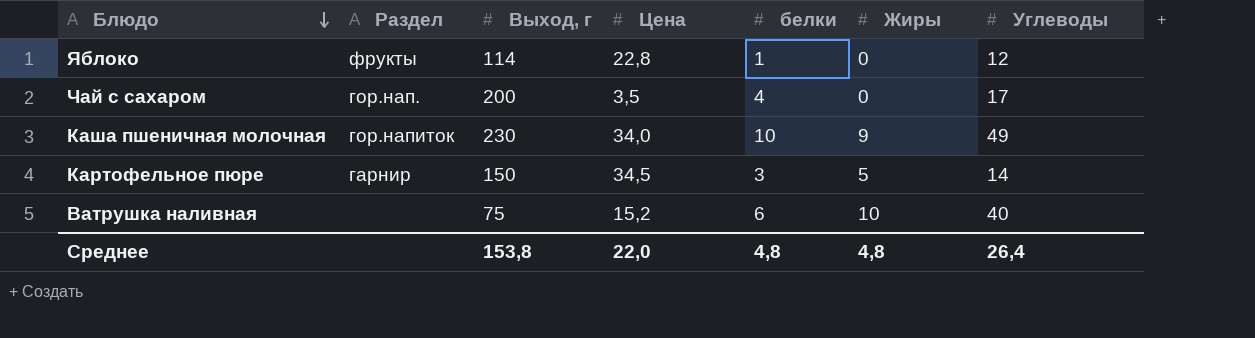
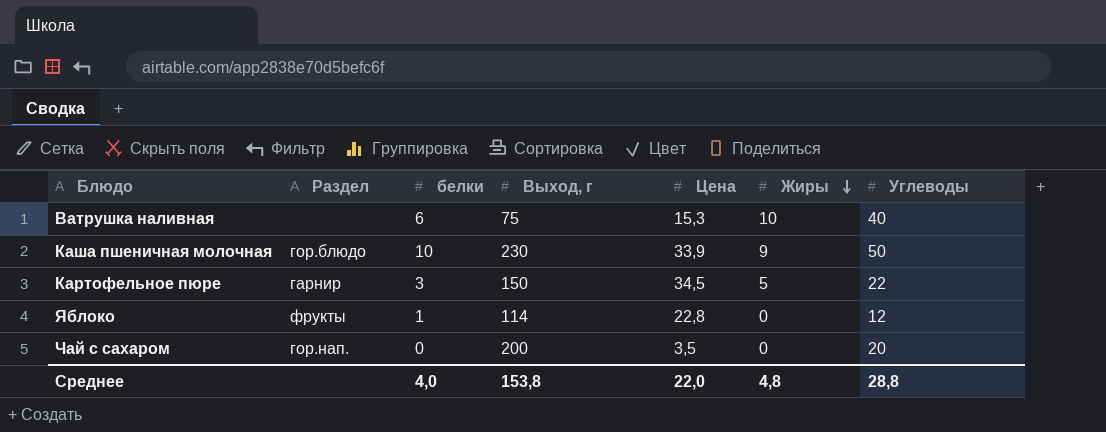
row order: Блюдо descending -> Жиры descending
column белки | position: 5 -> 3
Ватрушка наливная | Цена: 15,2 -> 15,3
Каша пшеничная молочная | Раздел: гор.напиток -> гор.блюдо
Каша пшеничная молочная | Цена: 34,0 -> 33,9
Каша пшеничная молочная | Углеводы: 49 -> 50
Картофельное пюре | Углеводы: 14 -> 22
Чай с сахаром | белки: 4 -> 0
Чай с сахаром | Углеводы: 17 -> 20
Среднее | белки: 4,8 -> 4,0
Среднее | Углеводы: 26,4 -> 28,8

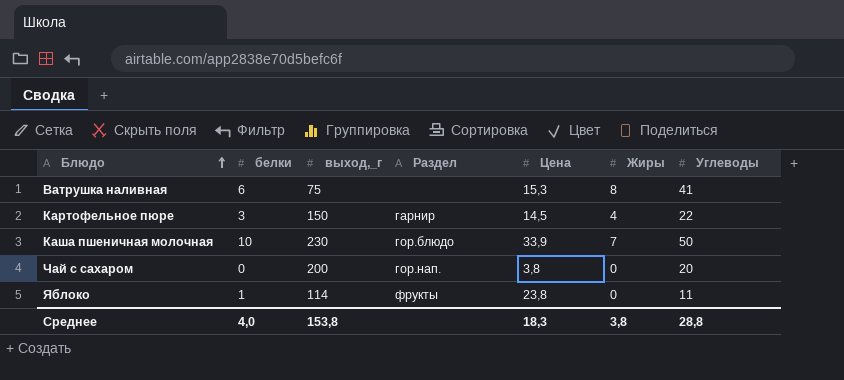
row order: Жиры descending -> Блюдо ascending
column name: Выход, г -> выход,_г
column Раздел | position: 2 -> 4
Ватрушка наливная | Жиры: 10 -> 8
Ватрушка наливная | Углеводы: 40 -> 41
Картофельное пюре | Цена: 34,5 -> 14,5
Картофельное пюре | Жиры: 5 -> 4
Каша пшеничная молочная | Жиры: 9 -> 7
Чай с сахаром | Цена: 3,5 -> 3,8
Яблоко | Цена: 22,8 -> 23,8
Яблоко | Углеводы: 12 -> 11
Среднее | Цена: 22,0 -> 18,3
Среднее | Жиры: 4,8 -> 3,8

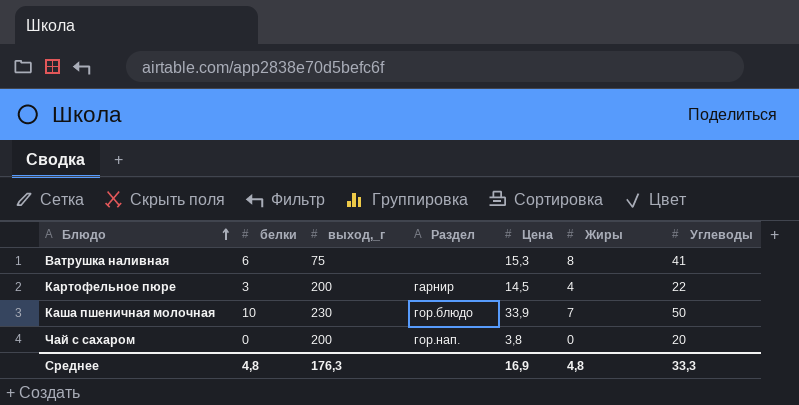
row Яблоко: 1 | 114 | фрукты | 23,8 | 0 | 11 -> none
Картофельное пюре | выход,_г: 150 -> 200
Среднее | белки: 4,0 -> 4,8
Среднее | выход,_г: 153,8 -> 176,3
Среднее | Цена: 18,3 -> 16,9
Среднее | Жиры: 3,8 -> 4,8
Среднее | Углеводы: 28,8 -> 33,3

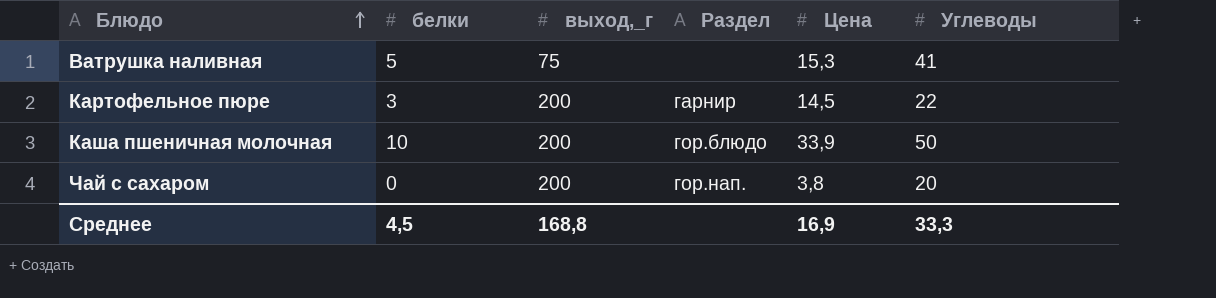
column Жиры | position: 6 -> none
Ватрушка наливная | белки: 6 -> 5
Каша пшеничная молочная | выход,_г: 230 -> 200
Среднее | белки: 4,8 -> 4,5
Среднее | выход,_г: 176,3 -> 168,8

